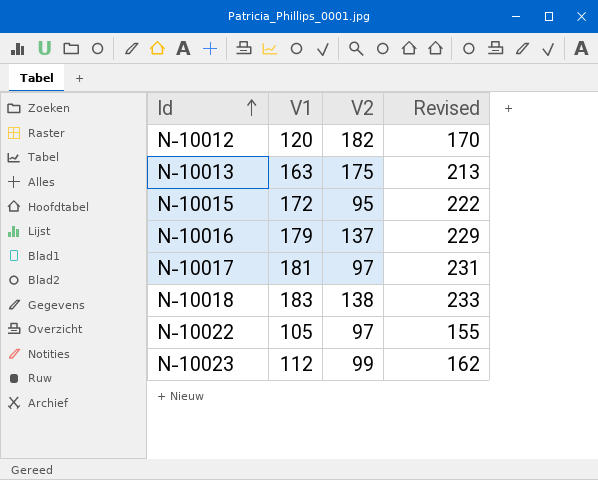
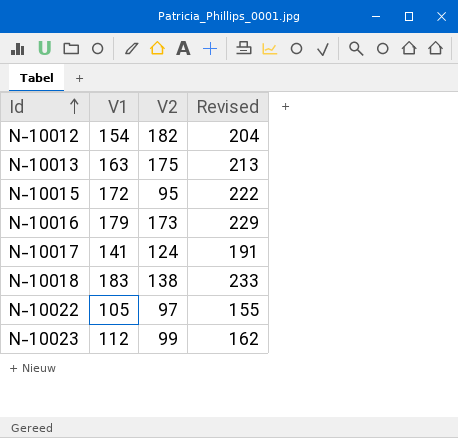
N-10012 | V1: 120 -> 154
N-10012 | Revised: 170 -> 204
N-10016 | V2: 137 -> 173
N-10017 | V1: 181 -> 141
N-10017 | V2: 97 -> 124
N-10017 | Revised: 231 -> 191

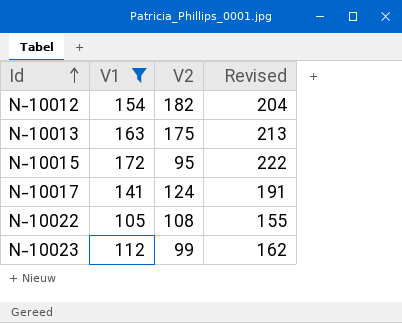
filter: none -> V1 <= 172
N-10022 | V2: 97 -> 108

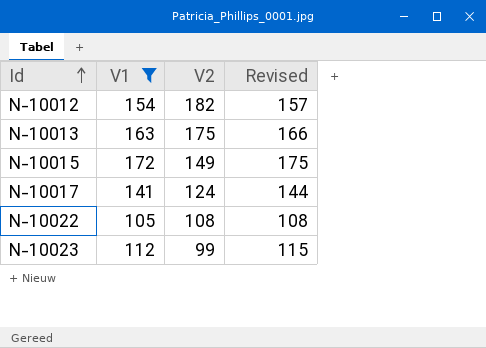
column Revised | formula: [V1] + 50 -> [V1] + 3
N-10015 | V2: 95 -> 149

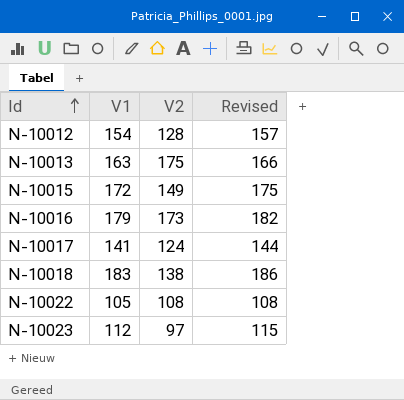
filter: V1 <= 172 -> none
N-10012 | V2: 182 -> 128
N-10023 | V2: 99 -> 97

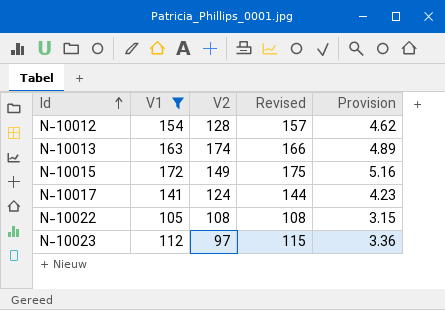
filter: none -> V1 <= 172
column Provision | formula: none -> [V1] * 0.03
N-10013 | V2: 175 -> 174

